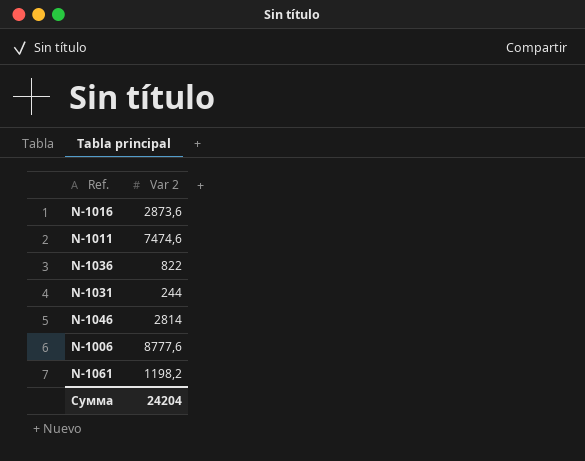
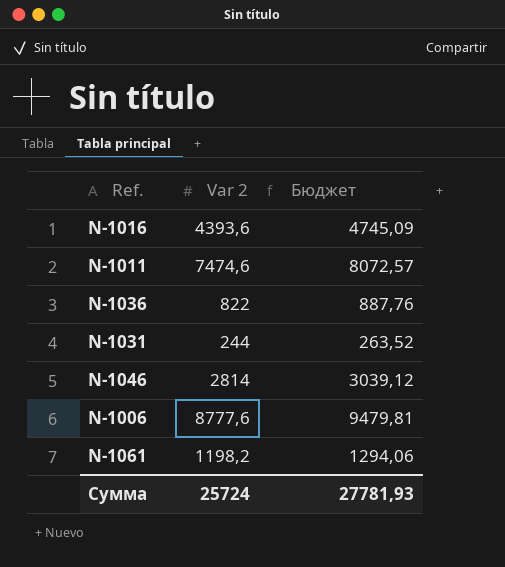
column Бюджет | formula: none -> [Var 2] * 1,08
N-1016 | Var 2: 2873,6 -> 4393,6
Сумма | Var 2: 24204 -> 25724

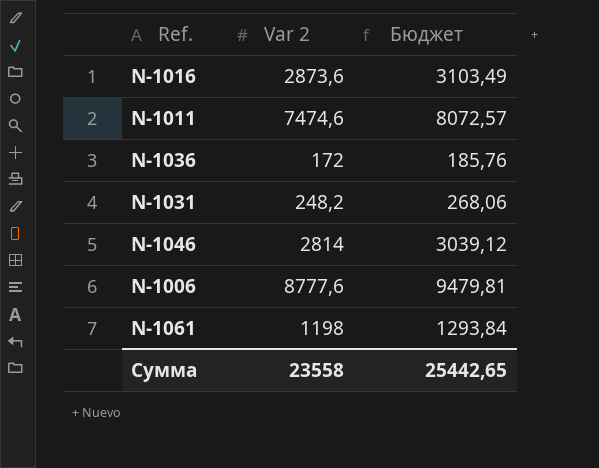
N-1016 | Var 2: 4393,6 -> 2873,6
N-1016 | Бюджет: 4745,09 -> 3103,49
N-1036 | Var 2: 822 -> 172
N-1036 | Бюджет: 887,76 -> 185,76
N-1031 | Var 2: 244 -> 248,2
N-1031 | Бюджет: 263,52 -> 268,06
N-1061 | Var 2: 1198,2 -> 1198
N-1061 | Бюджет: 1294,06 -> 1293,84
Сумма | Var 2: 25724 -> 23558
Сумма | Бюджет: 27781,93 -> 25442,65

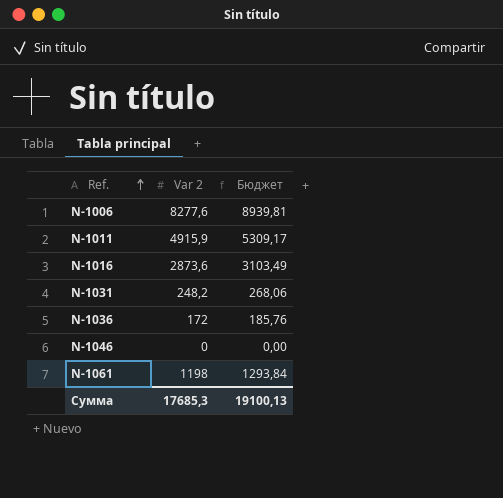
row order: none -> Ref. ascending
N-1006 | Var 2: 8777,6 -> 8277,6
N-1006 | Бюджет: 9479,81 -> 8939,81
N-1011 | Var 2: 7474,6 -> 4915,9
N-1011 | Бюджет: 8072,57 -> 5309,17
N-1046 | Var 2: 2814 -> 0
N-1046 | Бюджет: 3039,12 -> 0,00
Сумма | Var 2: 23558 -> 17685,3
Сумма | Бюджет: 25442,65 -> 19100,13

